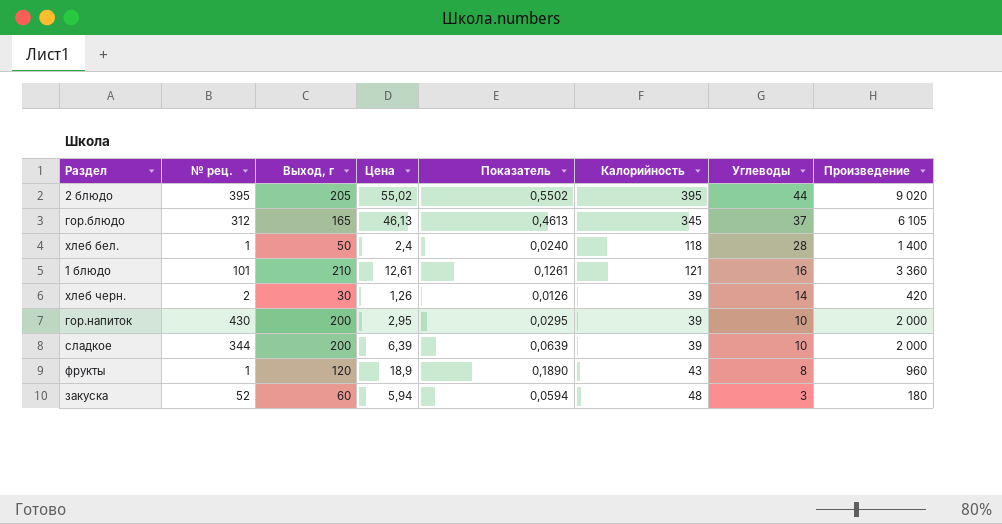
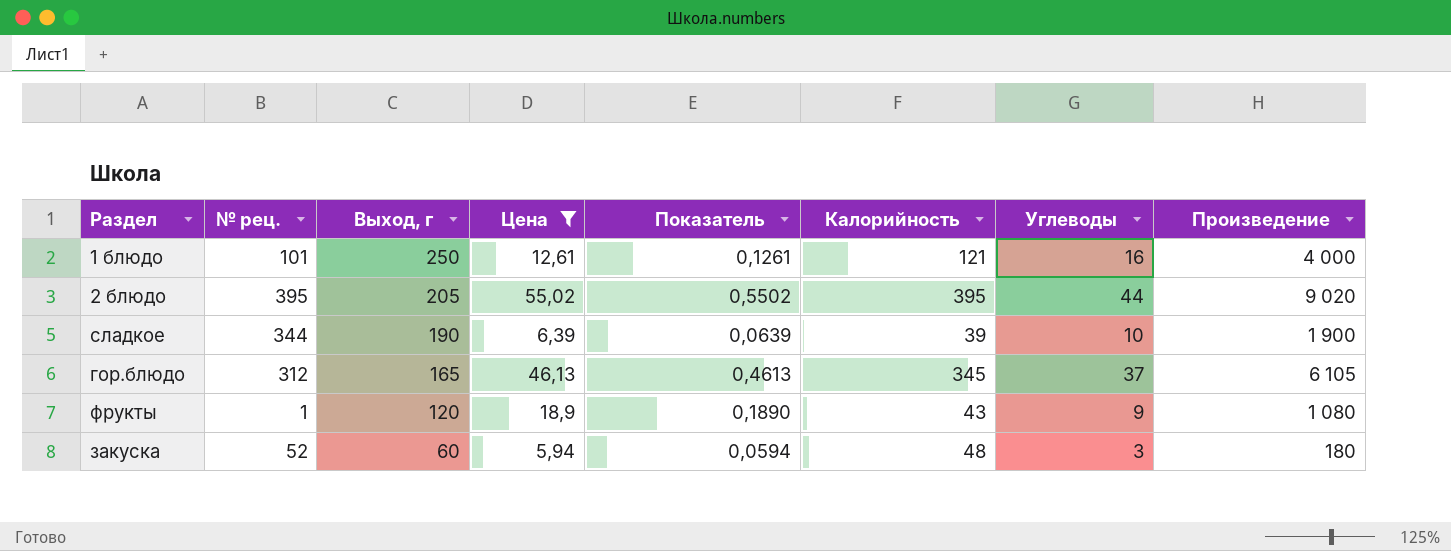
filter: none -> Цена >= 5,94
row order: Углеводы descending -> Выход, г descending
1 блюдо | Выход, г: 210 -> 250
1 блюдо | Произведение: 3 360 -> 4 000
сладкое | Выход, г: 200 -> 190
сладкое | Произведение: 2 000 -> 1 900
фрукты | Углеводы: 8 -> 9
фрукты | Произведение: 960 -> 1 080

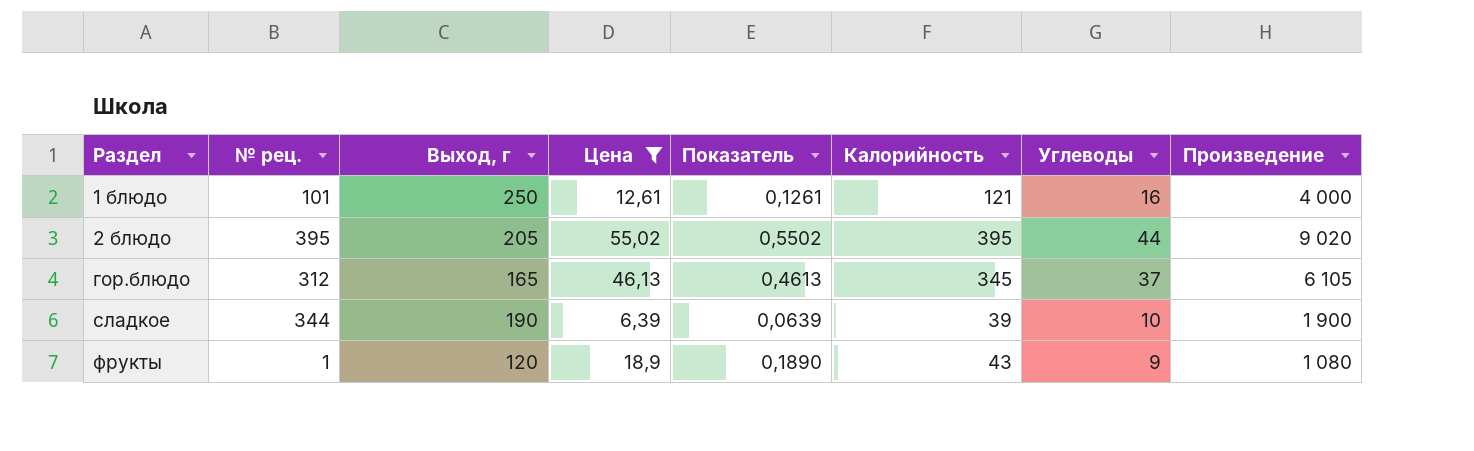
row order: Выход, г descending -> Раздел ascending
row закуска: 52 | 60 | 5,94 | 0,0594 | 48 | 3 | 180 -> none

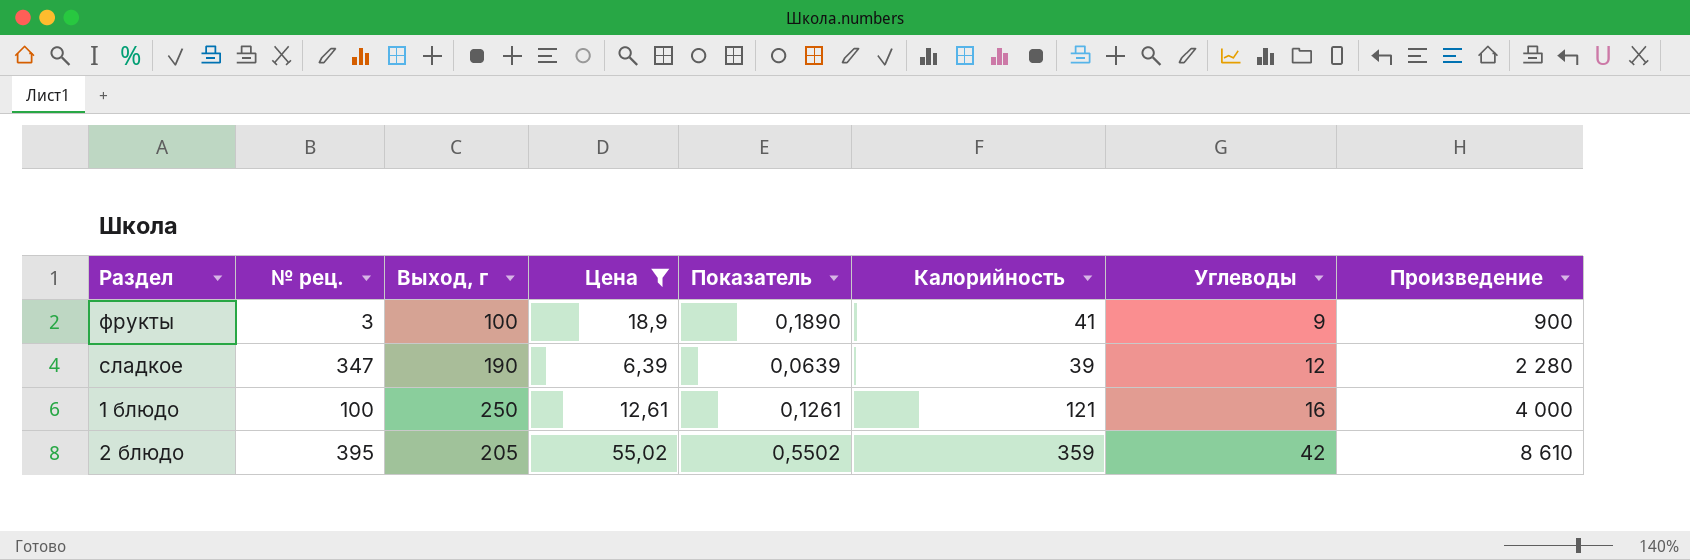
row order: Раздел ascending -> Углеводы ascending
row гор.блюдо: 312 | 165 | 46,13 | 0,4613 | 345 | 37 | 6 105 -> none
фрукты | № рец.: 1 -> 3
фрукты | Выход, г: 120 -> 100
фрукты | Калорийность: 43 -> 41
фрукты | Произведение: 1 080 -> 900
сладкое | № рец.: 344 -> 347
сладкое | Углеводы: 10 -> 12
сладкое | Произведение: 1 900 -> 2 280
1 блюдо | № рец.: 101 -> 100
2 блюдо | Калорийность: 395 -> 359
2 блюдо | Углеводы: 44 -> 42
2 блюдо | Произведение: 9 020 -> 8 610

